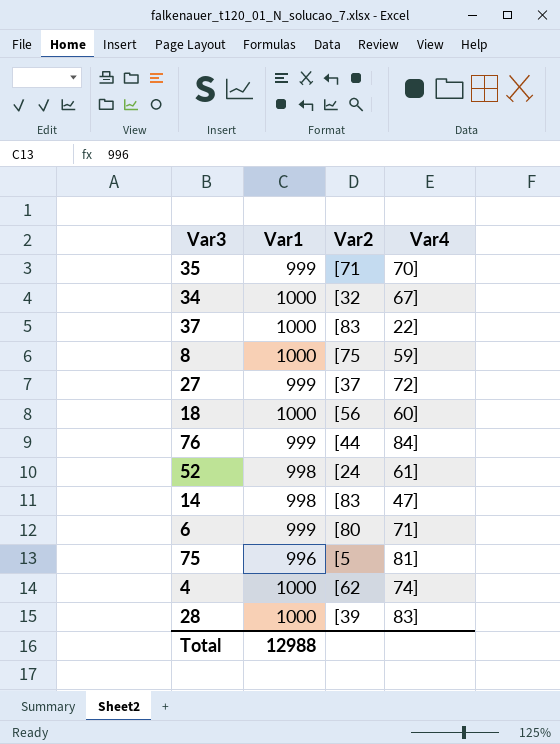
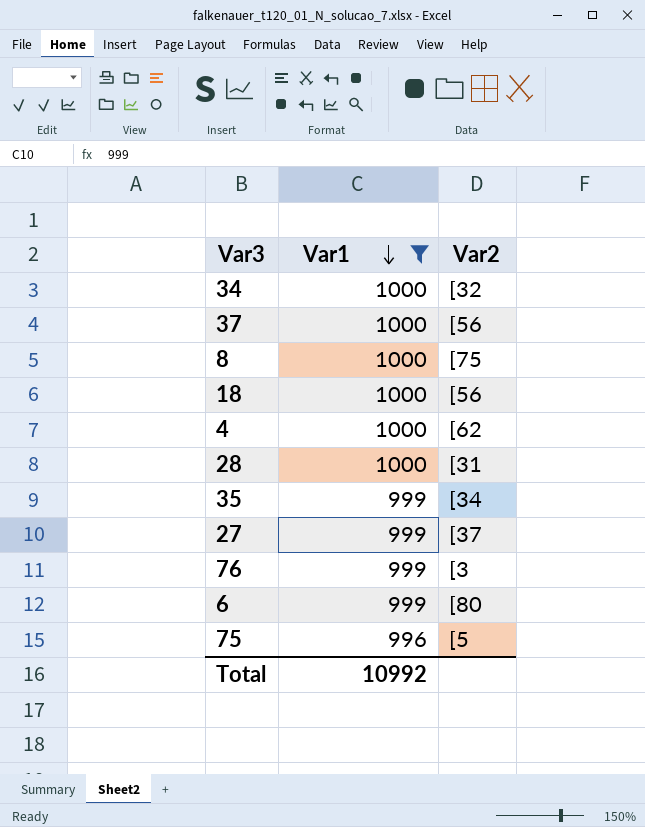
filter: none -> Var1 != 998
row order: none -> Var1 descending
column Var4 | position: 4 -> none
37 | Var2: [83 -> [56
28 | Var2: [39 -> [31
35 | Var2: [71 -> [34
76 | Var2: [44 -> [3
Total | Var1: 12988 -> 10992

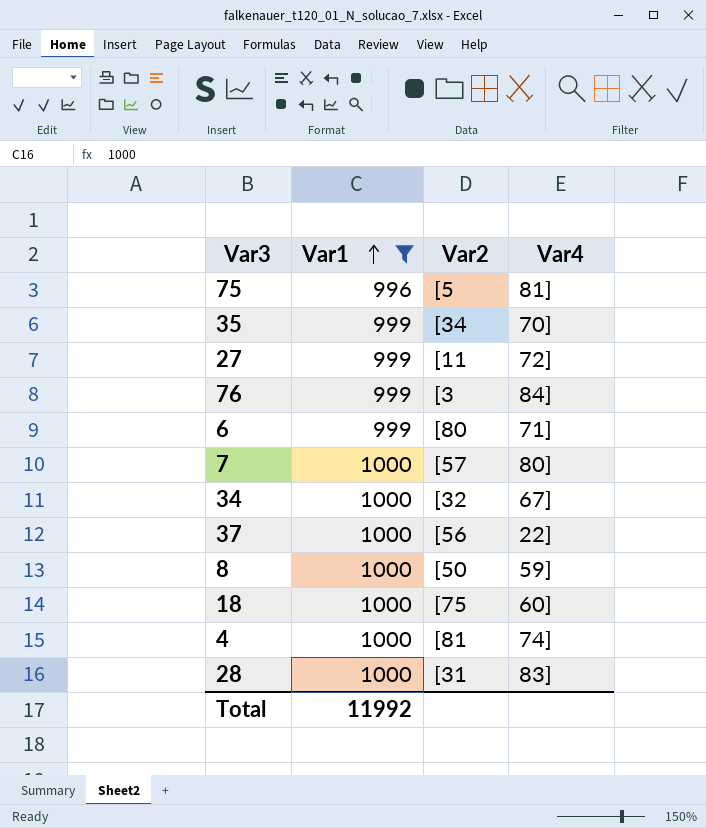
row order: Var1 descending -> Var1 ascending
column Var4 | position: none -> 4
27 | Var2: [37 -> [11
row 7: none -> 1000 | [57 | 80]
8 | Var2: [75 -> [50
18 | Var2: [56 -> [75
4 | Var2: [62 -> [81
Total | Var1: 10992 -> 11992

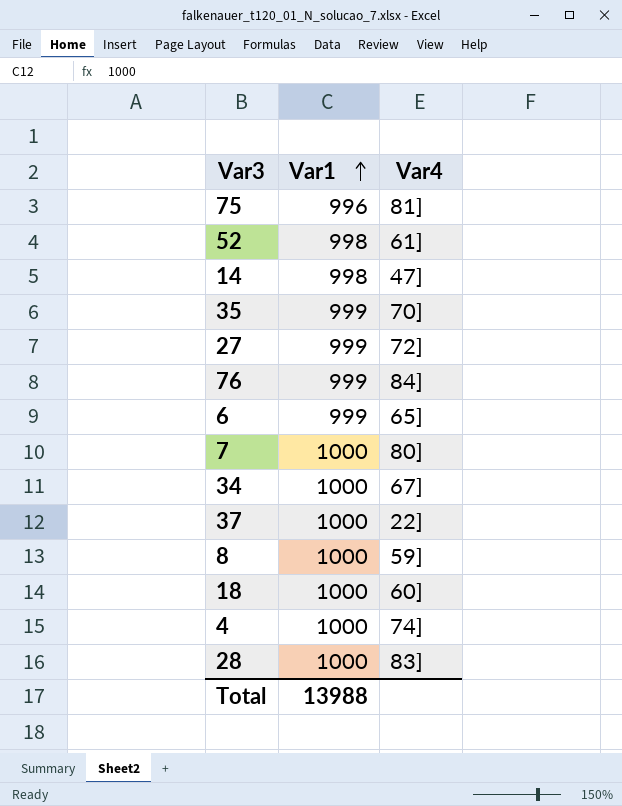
filter: Var1 != 998 -> none
column Var2 | position: 3 -> none
6 | Var4: 71] -> 65]
Total | Var1: 11992 -> 13988

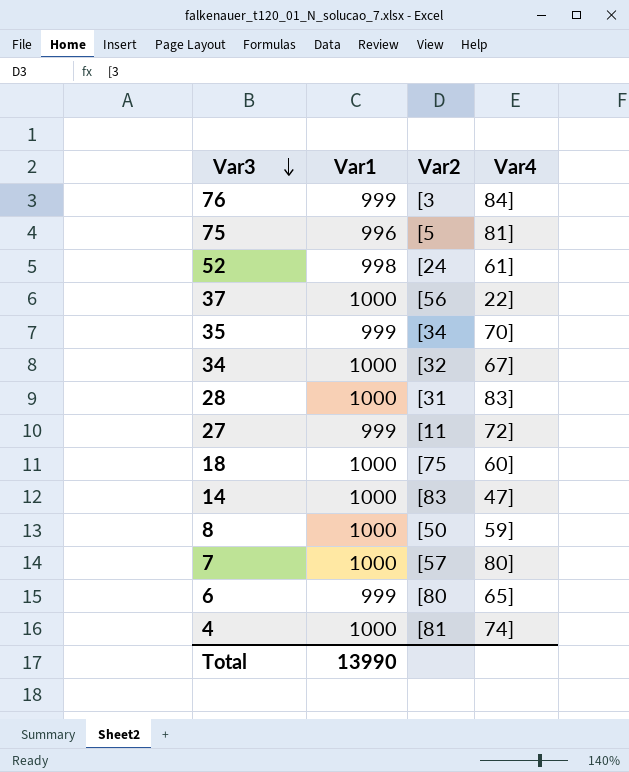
row order: Var1 ascending -> Var3 descending
column Var2 | position: none -> 3
14 | Var1: 998 -> 1000
Total | Var1: 13988 -> 13990

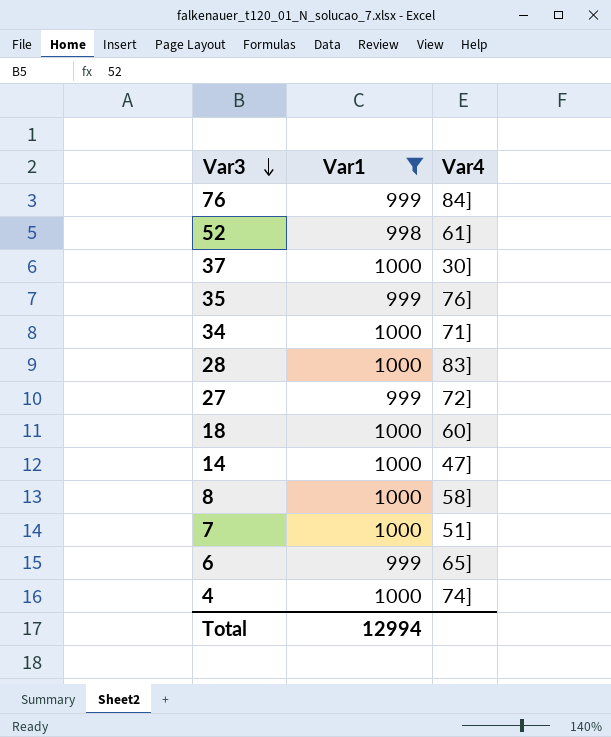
filter: none -> Var1 != 996
column Var2 | position: 3 -> none
37 | Var4: 22] -> 30]
35 | Var4: 70] -> 76]
34 | Var4: 67] -> 71]
8 | Var4: 59] -> 58]
7 | Var4: 80] -> 51]
Total | Var1: 13990 -> 12994

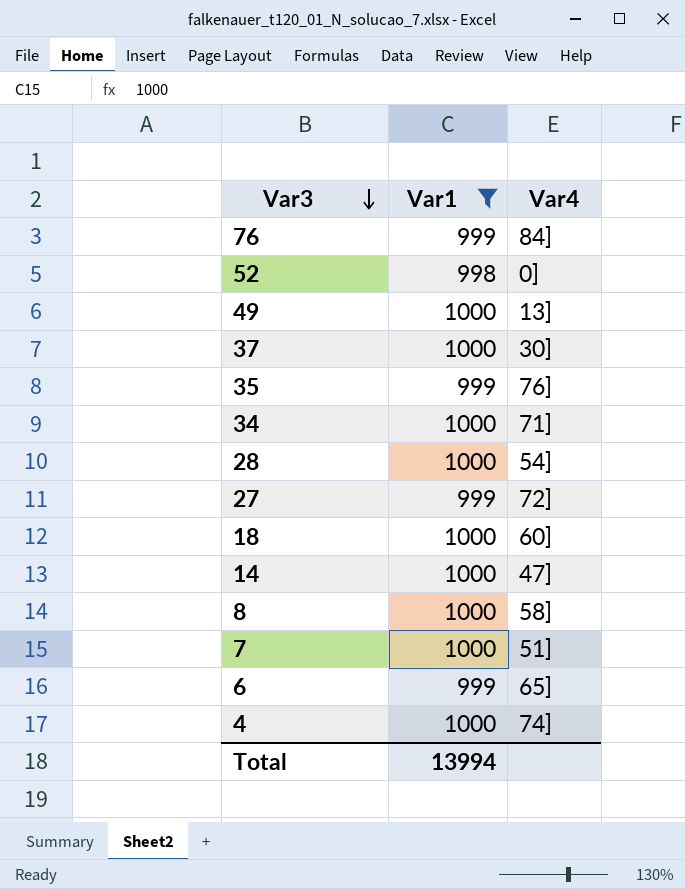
52 | Var4: 61] -> 0]
row 49: none -> 1000 | 13]
28 | Var4: 83] -> 54]
Total | Var1: 12994 -> 13994

